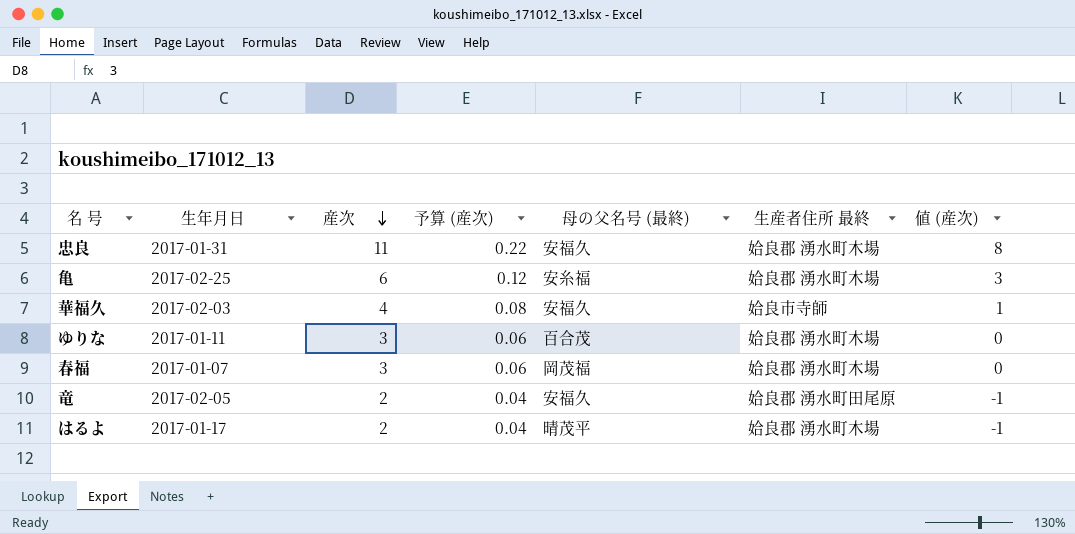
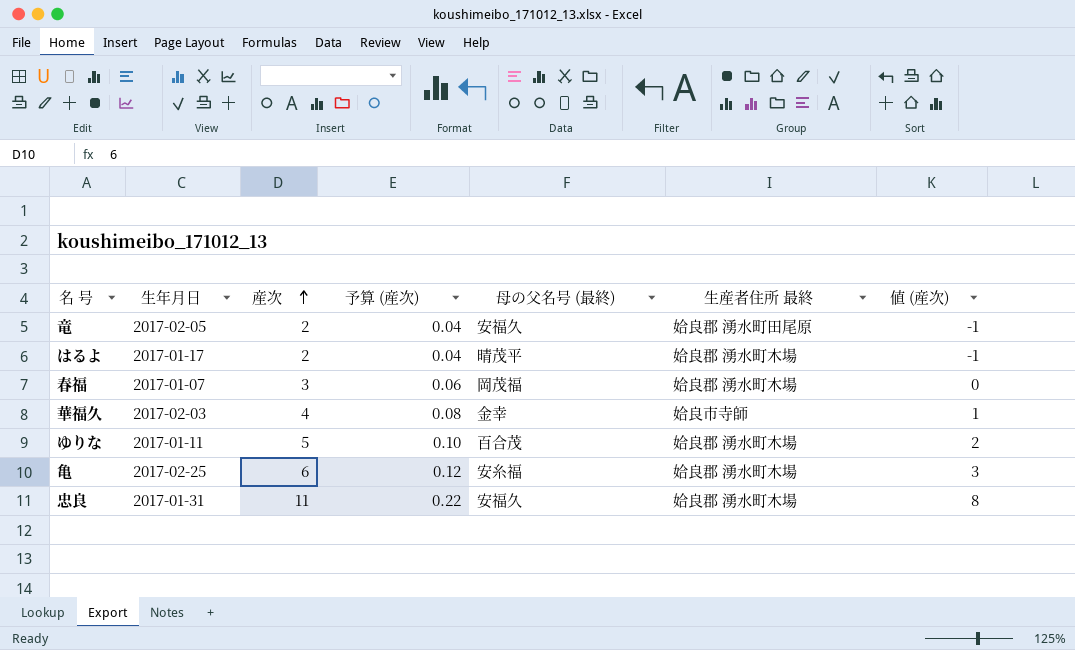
row order: 産次 descending -> 産次 ascending
華福久 | 母の父名号 (最終): 安福久 -> 金幸
ゆりな | 産次: 3 -> 5
ゆりな | 予算 (産次): 0.06 -> 0.10
ゆりな | 値 (産次): 0 -> 2

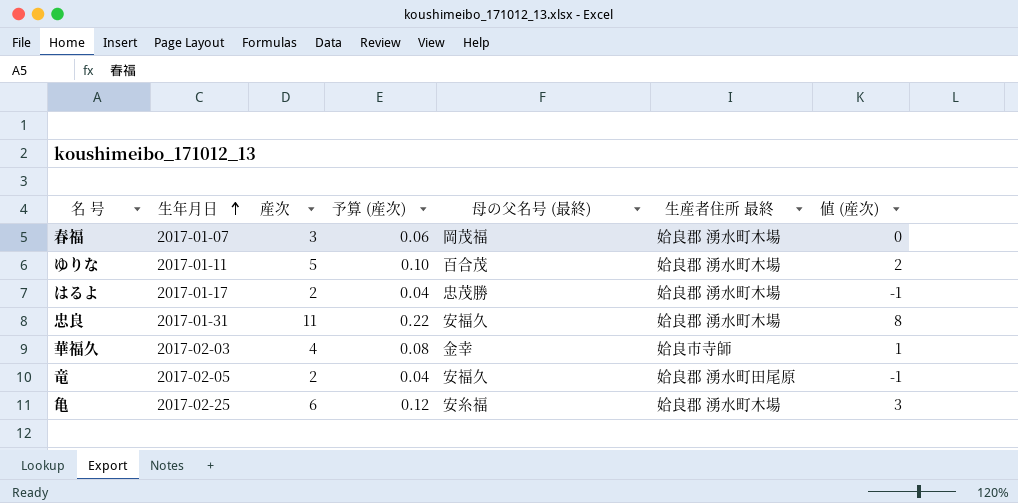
row order: 産次 ascending -> 生年月日 ascending
はるよ | 母の父名号 (最終): 晴茂平 -> 忠茂勝

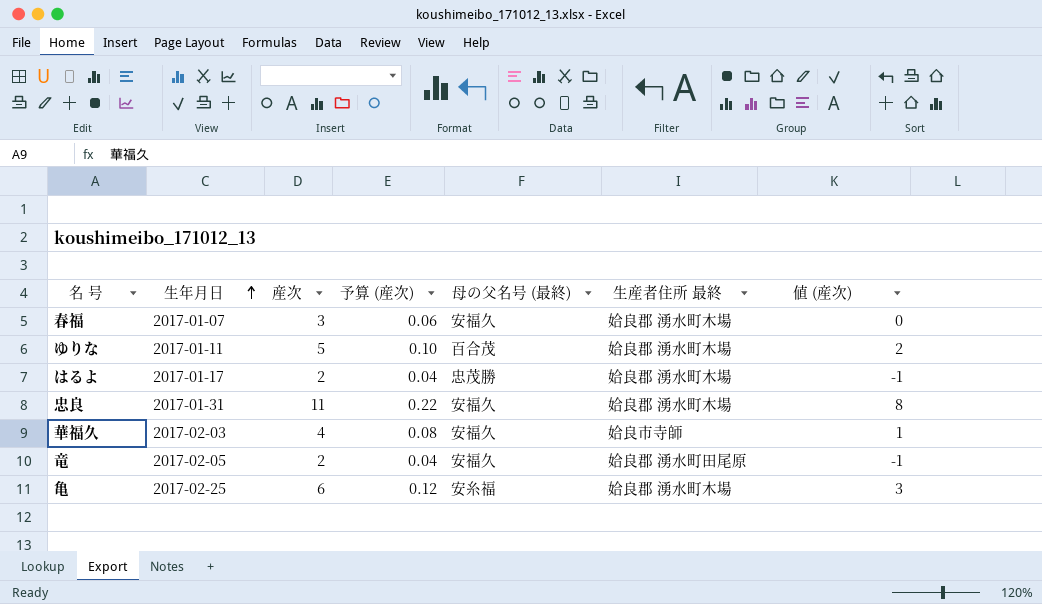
春福 | 母の父名号 (最終): 岡茂福 -> 安福久
華福久 | 母の父名号 (最終): 金幸 -> 安福久

